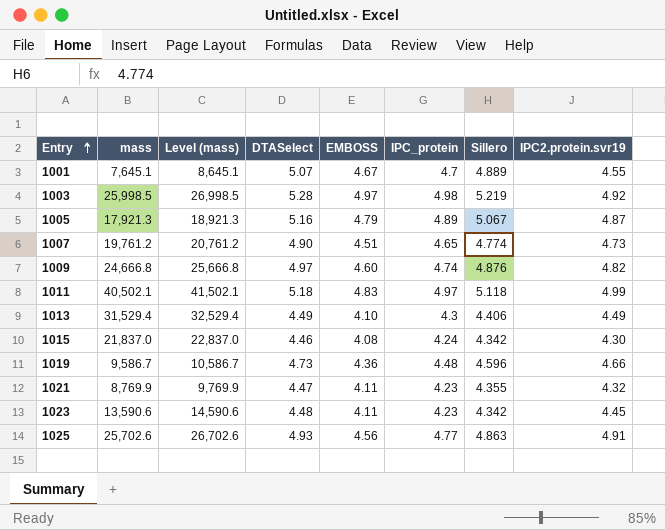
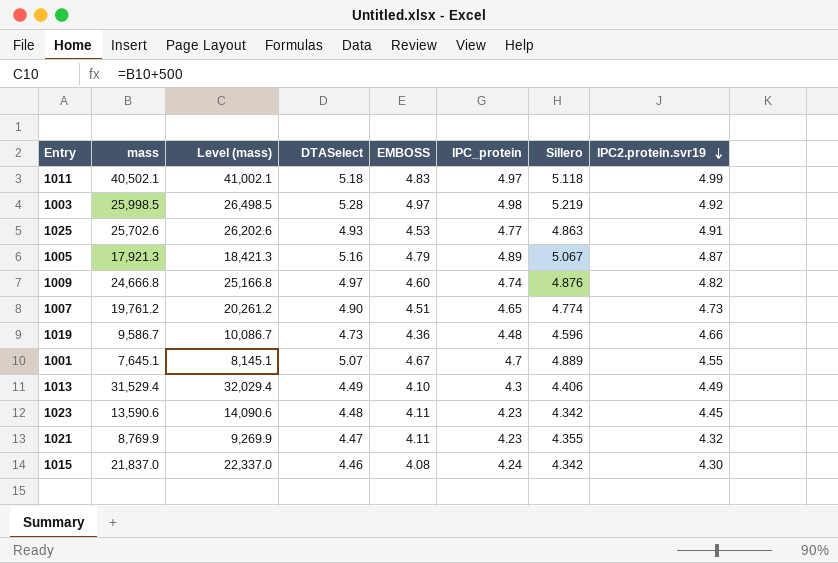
row order: Entry ascending -> IPC2.protein.svr19 descending
column Level (mass) | formula: [mass] + 1000 -> [mass] + 500
1025 | EMBOSS: 4.56 -> 4.53

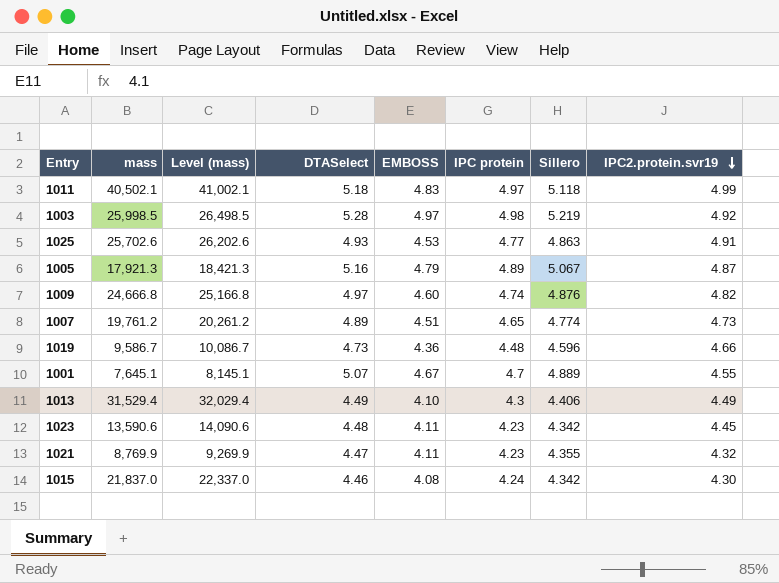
column name: IPC_protein -> IPC protein
1007 | DTASelect: 4.90 -> 4.89

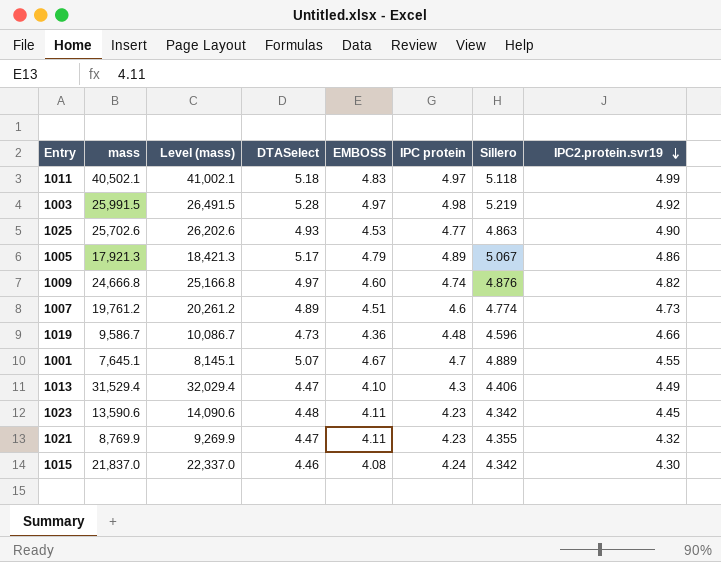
1003 | mass: 25,998.5 -> 25,991.5
1003 | Level (mass): 26,498.5 -> 26,491.5
1025 | IPC2.protein.svr19: 4.91 -> 4.90
1005 | DTASelect: 5.16 -> 5.17
1005 | IPC2.protein.svr19: 4.87 -> 4.86
1007 | IPC protein: 4.65 -> 4.6
1013 | DTASelect: 4.49 -> 4.47

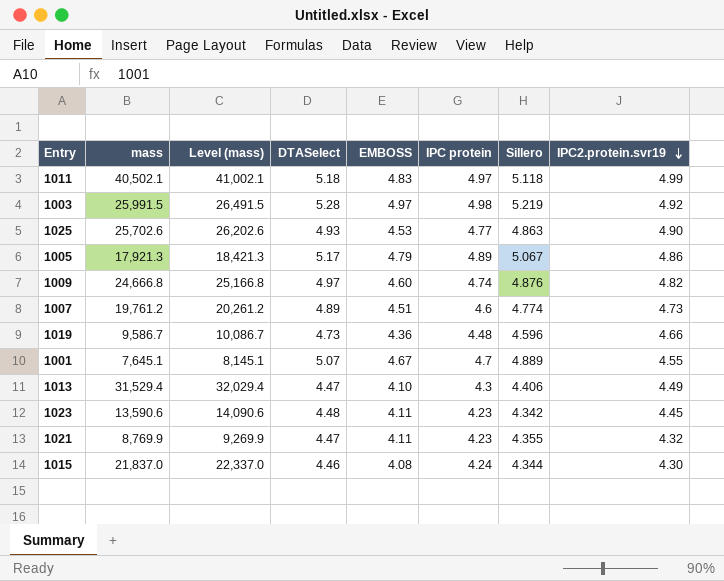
1015 | Sillero: 4.342 -> 4.344

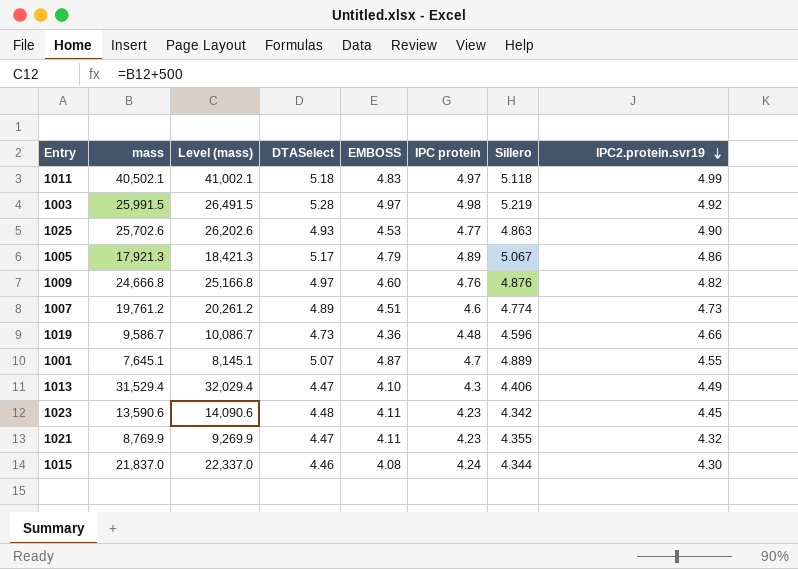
1009 | IPC protein: 4.74 -> 4.76
1001 | EMBOSS: 4.67 -> 4.87

